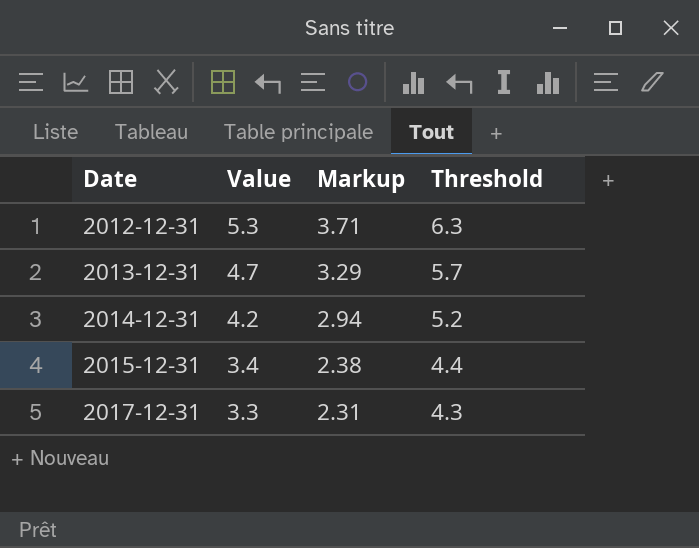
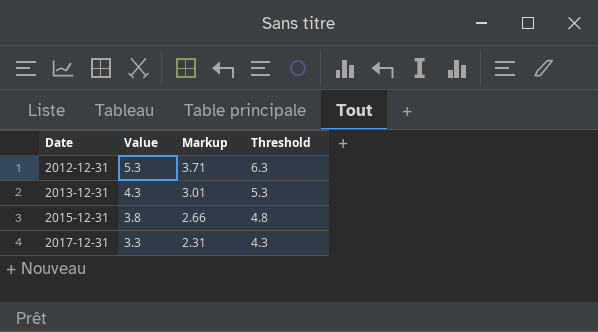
row 2014-12-31: 4.2 | 2.94 | 5.2 -> none
2013-12-31 | Value: 4.7 -> 4.3
2013-12-31 | Markup: 3.29 -> 3.01
2013-12-31 | Threshold: 5.7 -> 5.3
2015-12-31 | Value: 3.4 -> 3.8
2015-12-31 | Markup: 2.38 -> 2.66
2015-12-31 | Threshold: 4.4 -> 4.8

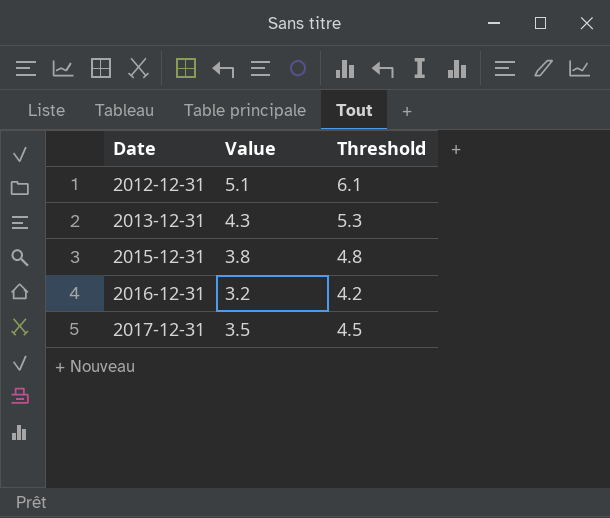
column Markup | formula: [Value] * 0.7 -> none
2012-12-31 | Value: 5.3 -> 5.1
2012-12-31 | Threshold: 6.3 -> 6.1
row 2016-12-31: none -> 3.2 | 4.2
2017-12-31 | Value: 3.3 -> 3.5
2017-12-31 | Threshold: 4.3 -> 4.5

